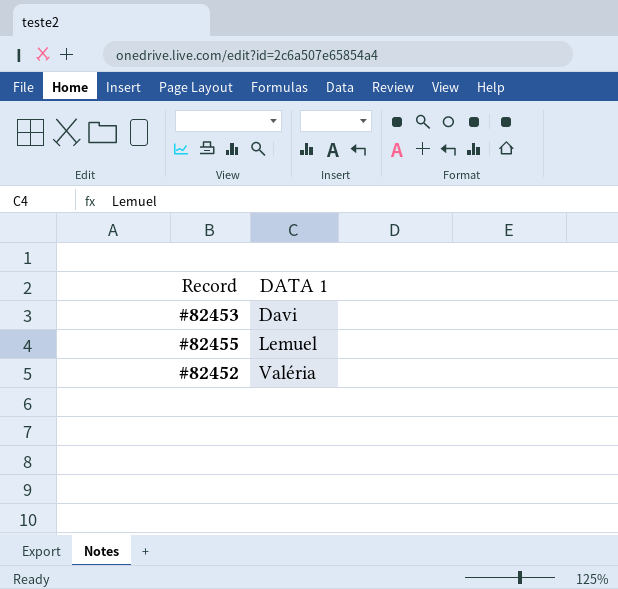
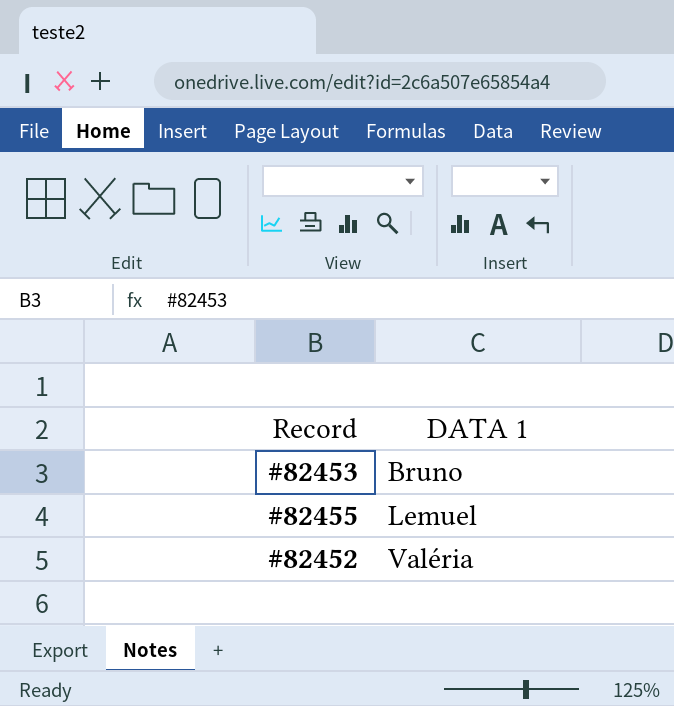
#82453 | DATA 1: Davi -> Bruno

